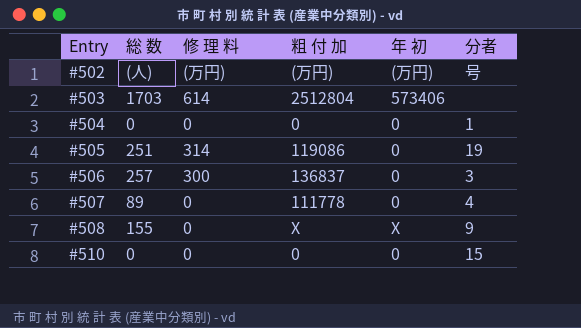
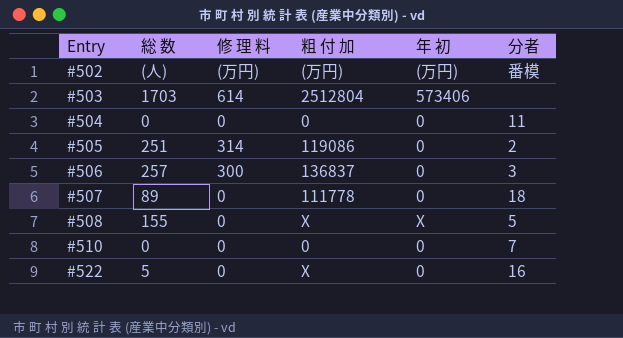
#502 | 分者: 号 -> 番模
#504 | 分者: 1 -> 11
#505 | 分者: 19 -> 2
#507 | 分者: 4 -> 18
#508 | 分者: 9 -> 5
#510 | 分者: 15 -> 7
row #522: none -> 5 | 0 | X | 0 | 16

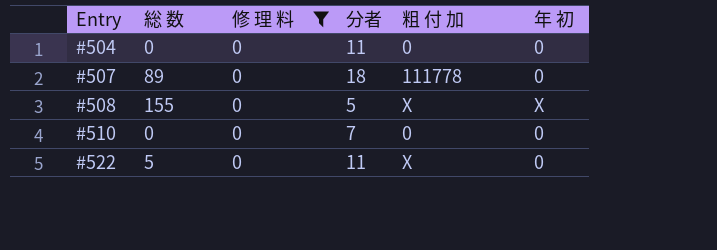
filter: none -> 修 理 料 = 0
column 分者 | position: 6 -> 4
#522 | 分者: 16 -> 11

